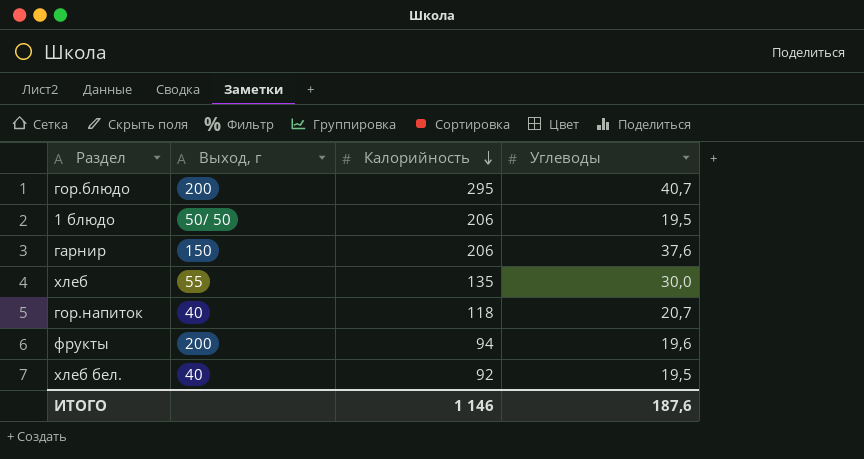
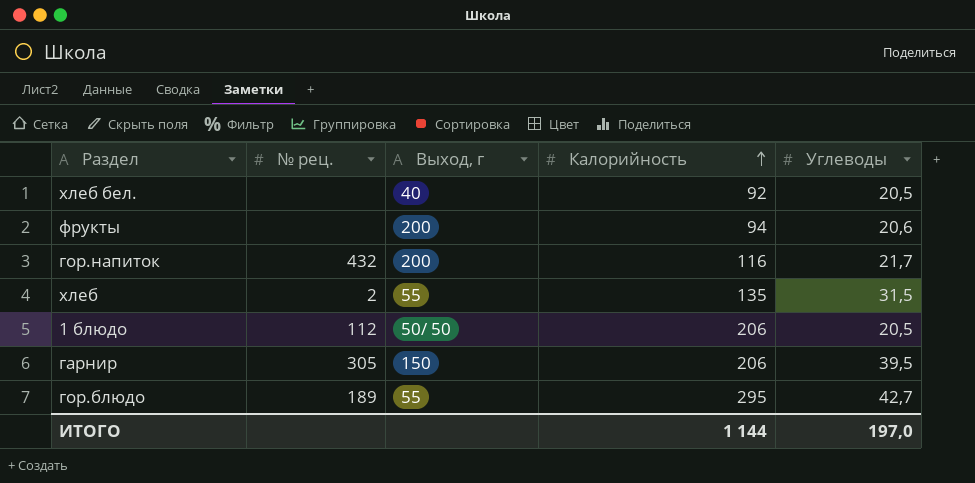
row order: Калорийность descending -> Калорийность ascending
column № рец. | position: none -> 2
хлеб бел. | Углеводы: 19,5 -> 20,5
фрукты | Углеводы: 19,6 -> 20,6
гор.напиток | Выход, г: 40 -> 200
гор.напиток | Калорийность: 118 -> 116
гор.напиток | Углеводы: 20,7 -> 21,7
хлеб | Углеводы: 30,0 -> 31,5
1 блюдо | Углеводы: 19,5 -> 20,5
гарнир | Углеводы: 37,6 -> 39,5
гор.блюдо | Выход, г: 200 -> 55
гор.блюдо | Углеводы: 40,7 -> 42,7
ИТОГО | Калорийность: 1 146 -> 1 144
ИТОГО | Углеводы: 187,6 -> 197,0

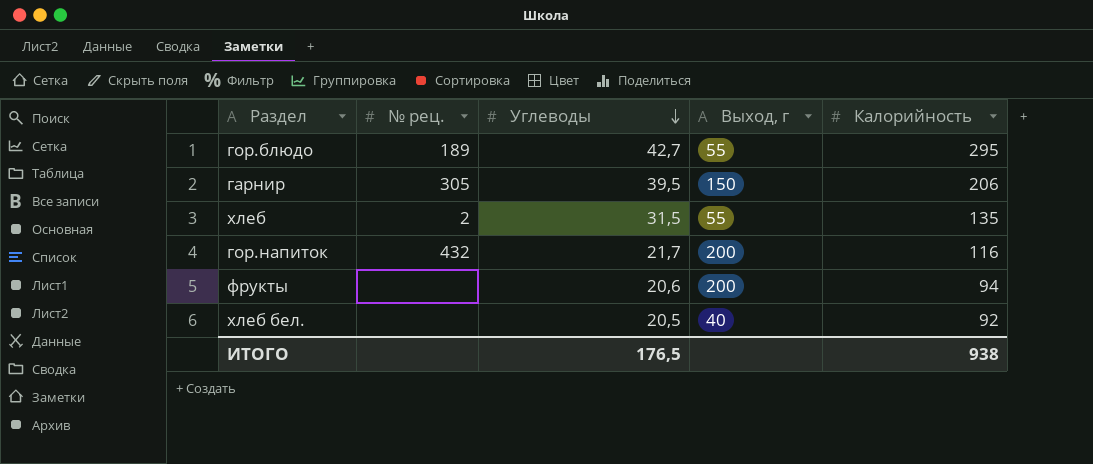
row order: Калорийность ascending -> Углеводы descending
column Углеводы | position: 5 -> 3
row 1 блюдо: 112 | 50/ 50 | 206 | 20,5 -> none
ИТОГО | Углеводы: 197,0 -> 176,5
ИТОГО | Калорийность: 1 144 -> 938

